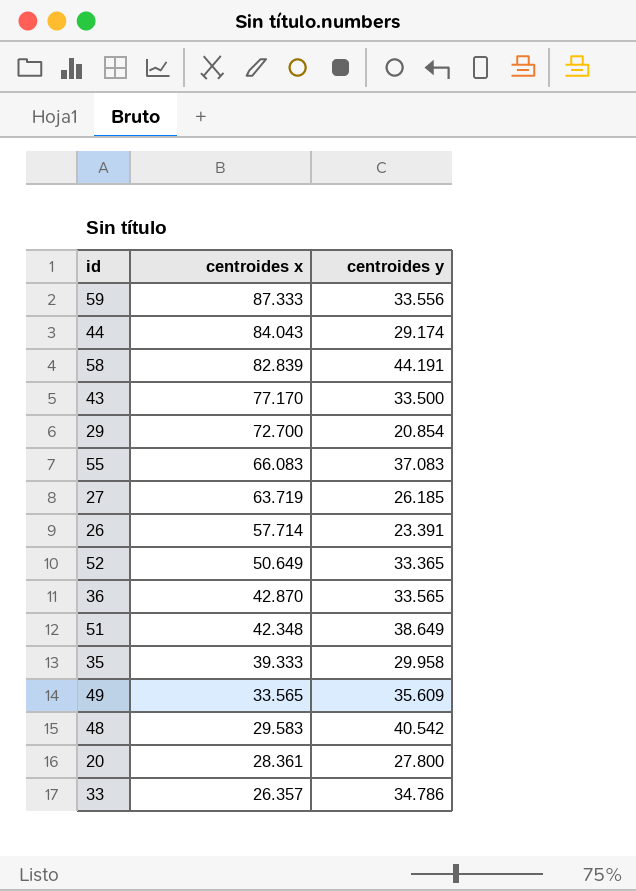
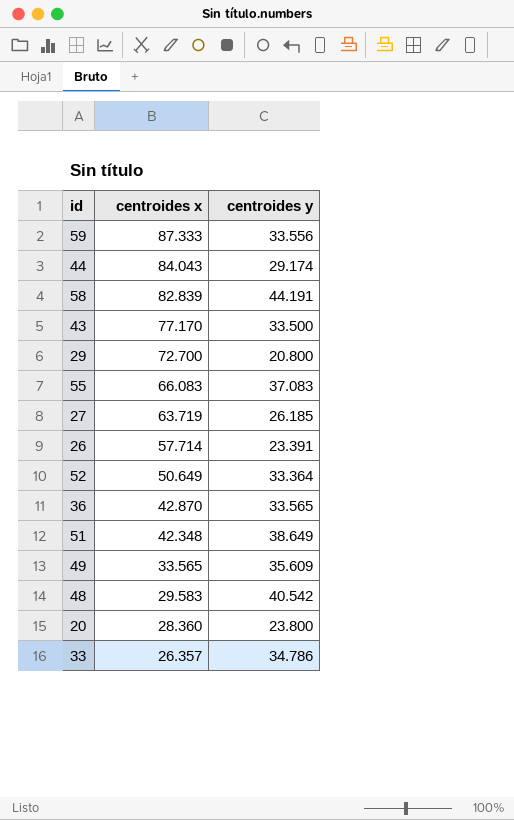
row 35: 39.333 | 29.958 -> none
29 | centroides y: 20.854 -> 20.800
52 | centroides y: 33.365 -> 33.364
20 | centroides x: 28.361 -> 28.360
20 | centroides y: 27.800 -> 23.800

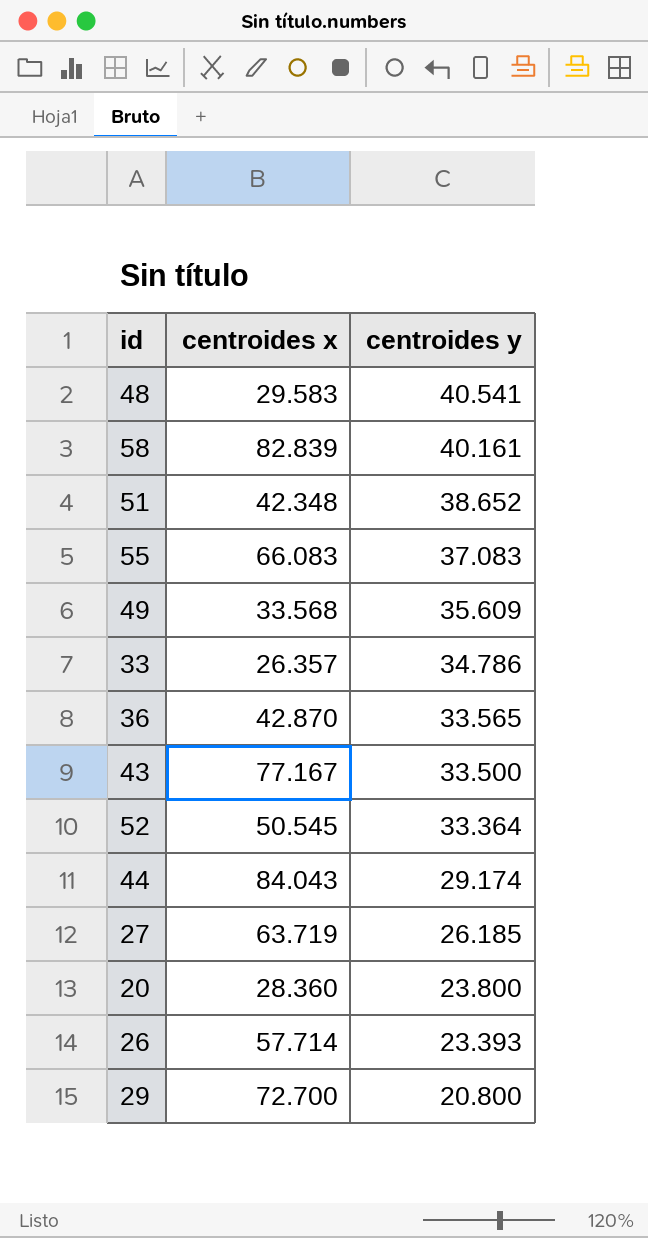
row order: centroides x descending -> centroides y descending
row 59: 87.333 | 33.556 -> none
48 | centroides y: 40.542 -> 40.541
58 | centroides y: 44.191 -> 40.161
51 | centroides y: 38.649 -> 38.652
49 | centroides x: 33.565 -> 33.568
43 | centroides x: 77.170 -> 77.167
52 | centroides x: 50.649 -> 50.545
26 | centroides y: 23.391 -> 23.393

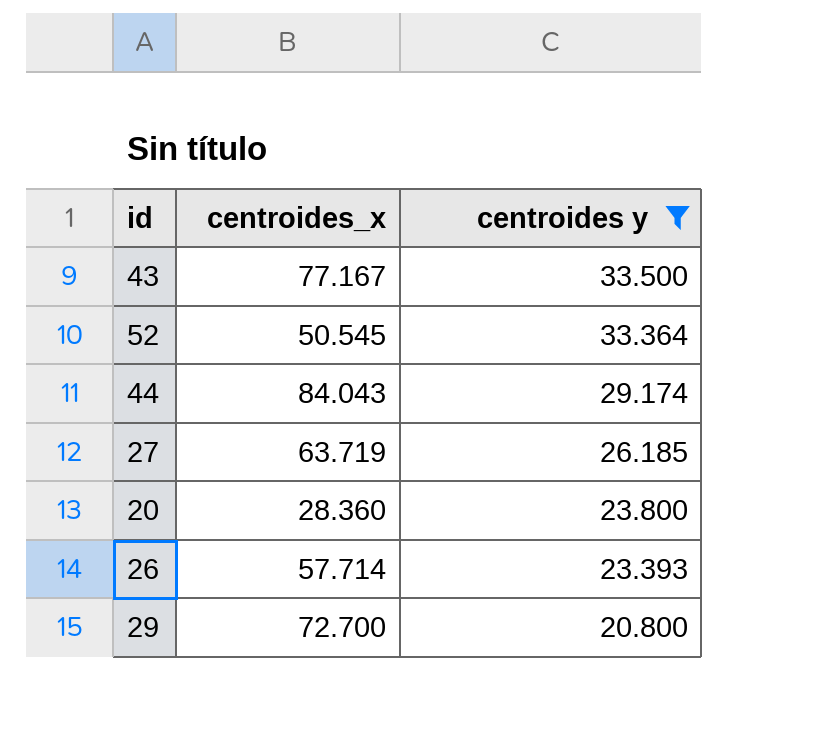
filter: none -> centroides y <= 33.500
column name: centroides x -> centroides_x

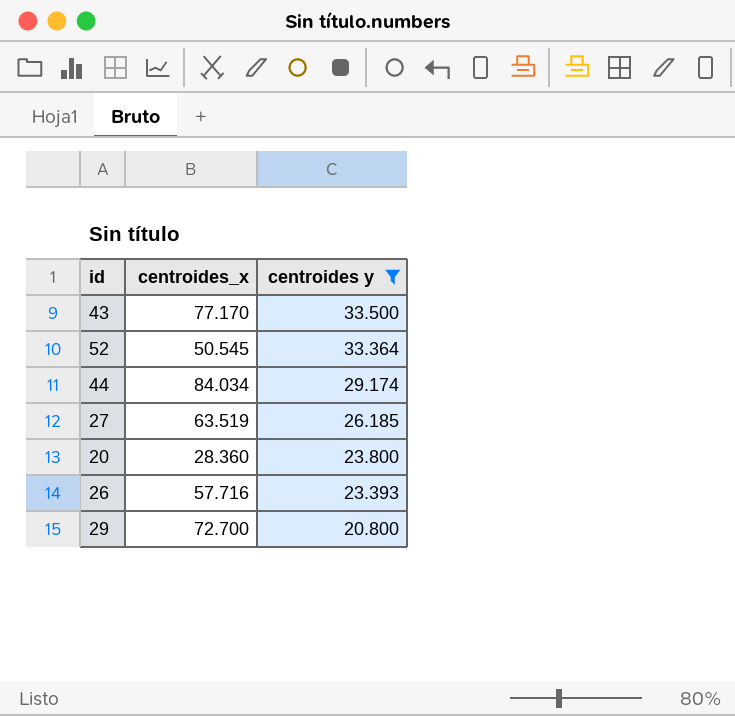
43 | centroides_x: 77.167 -> 77.170
44 | centroides_x: 84.043 -> 84.034
27 | centroides_x: 63.719 -> 63.519
26 | centroides_x: 57.714 -> 57.716

